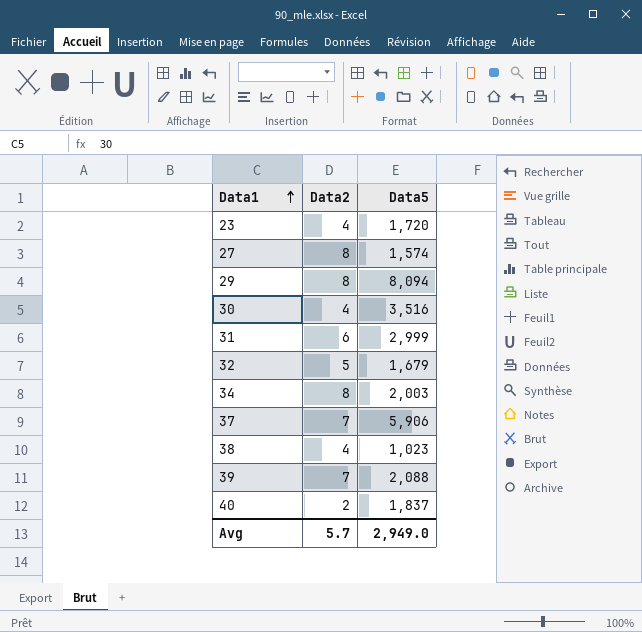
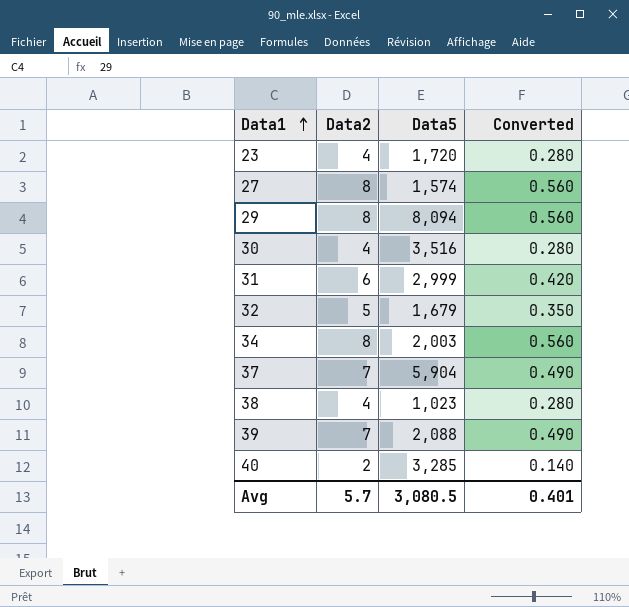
column Converted | formula: none -> [Data2] * 0.07
37 | Data5: 5,906 -> 5,904
40 | Data5: 1,837 -> 3,285
Avg | Data5: 2,949.0 -> 3,080.5

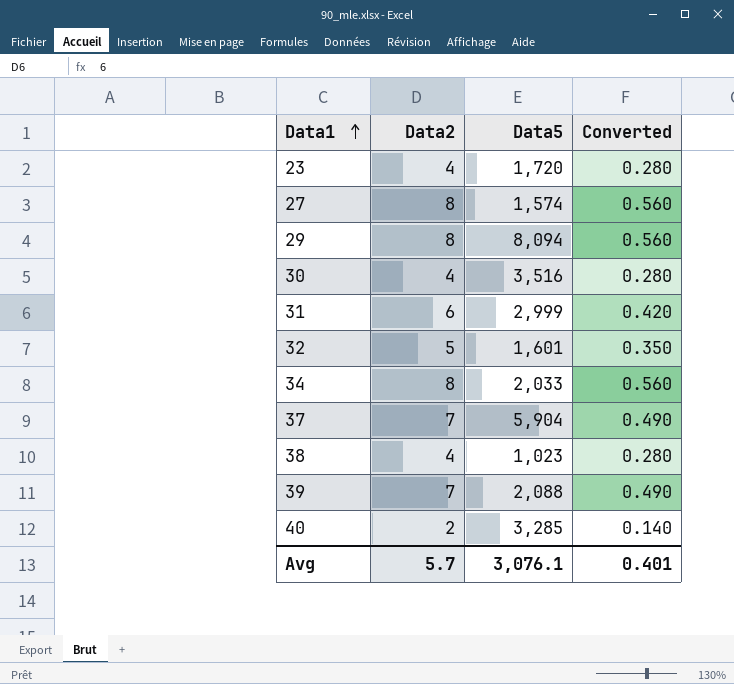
32 | Data5: 1,679 -> 1,601
34 | Data5: 2,003 -> 2,033
Avg | Data5: 3,080.5 -> 3,076.1

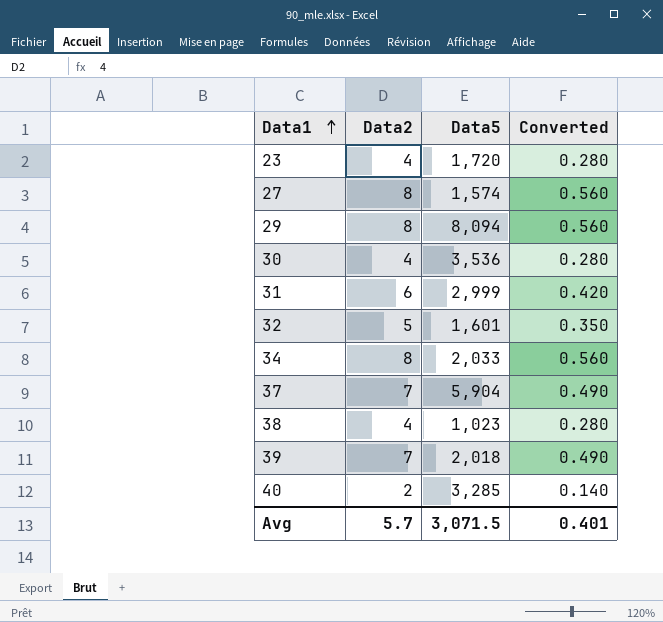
30 | Data5: 3,516 -> 3,536
39 | Data5: 2,088 -> 2,018
Avg | Data5: 3,076.1 -> 3,071.5

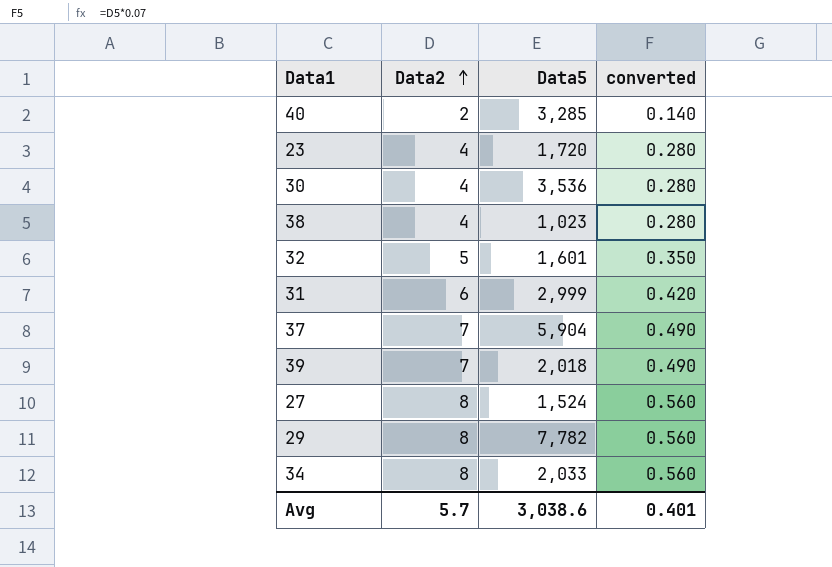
row order: Data1 ascending -> Data2 ascending
column name: Converted -> converted
27 | Data5: 1,574 -> 1,524
29 | Data5: 8,094 -> 7,782
Avg | Data5: 3,071.5 -> 3,038.6

